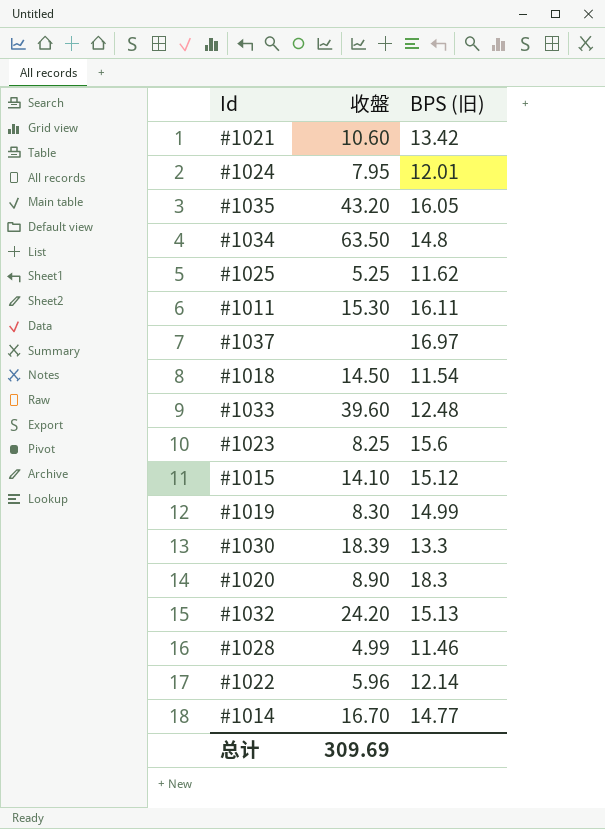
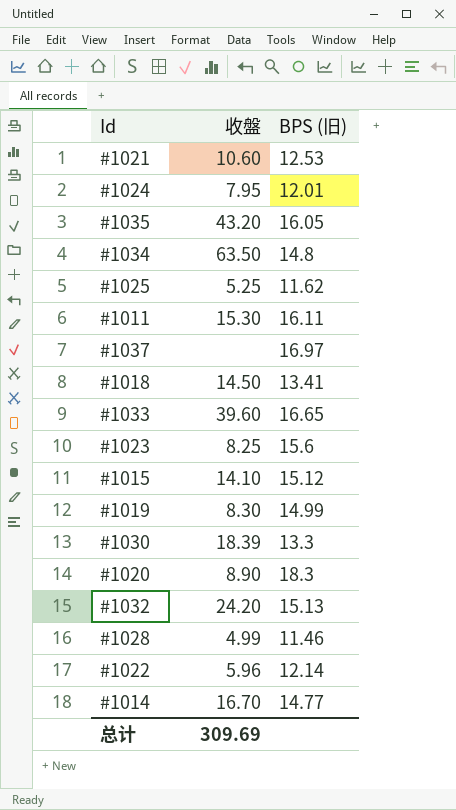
#1021 | BPS (旧): 13.42 -> 12.53
#1018 | BPS (旧): 11.54 -> 13.41
#1033 | BPS (旧): 12.48 -> 16.65

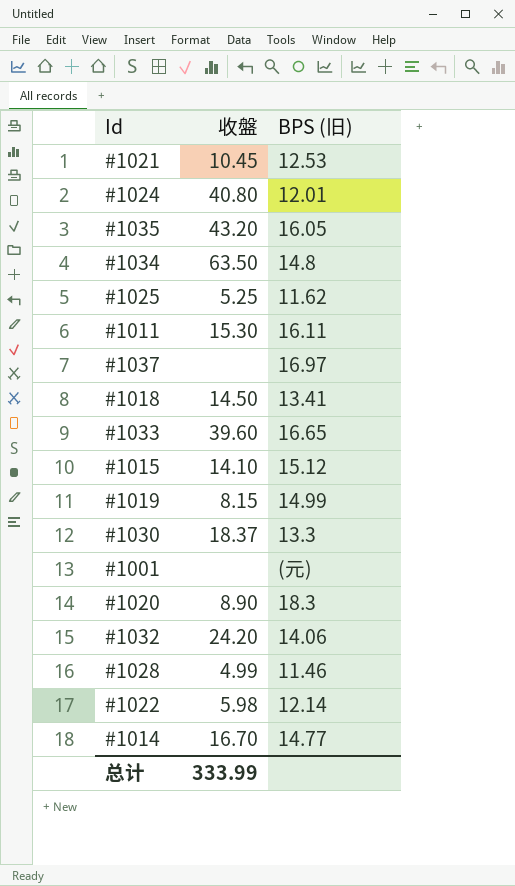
row #1023: 8.25 | 15.6 -> none
#1021 | 收盤: 10.60 -> 10.45
#1024 | 收盤: 7.95 -> 40.80
#1019 | 收盤: 8.30 -> 8.15
#1030 | 收盤: 18.39 -> 18.37
row #1001: none -> none | (元)
#1032 | BPS (旧): 15.13 -> 14.06
#1022 | 收盤: 5.96 -> 5.98
总计 | 收盤: 309.69 -> 333.99

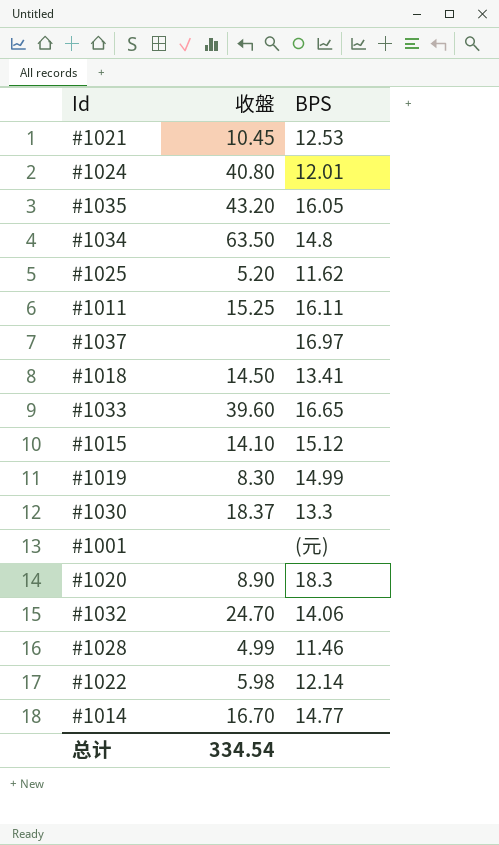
column name: BPS (旧) -> BPS
#1025 | 收盤: 5.25 -> 5.20
#1011 | 收盤: 15.30 -> 15.25
#1019 | 收盤: 8.15 -> 8.30
#1032 | 收盤: 24.20 -> 24.70
总计 | 收盤: 333.99 -> 334.54

